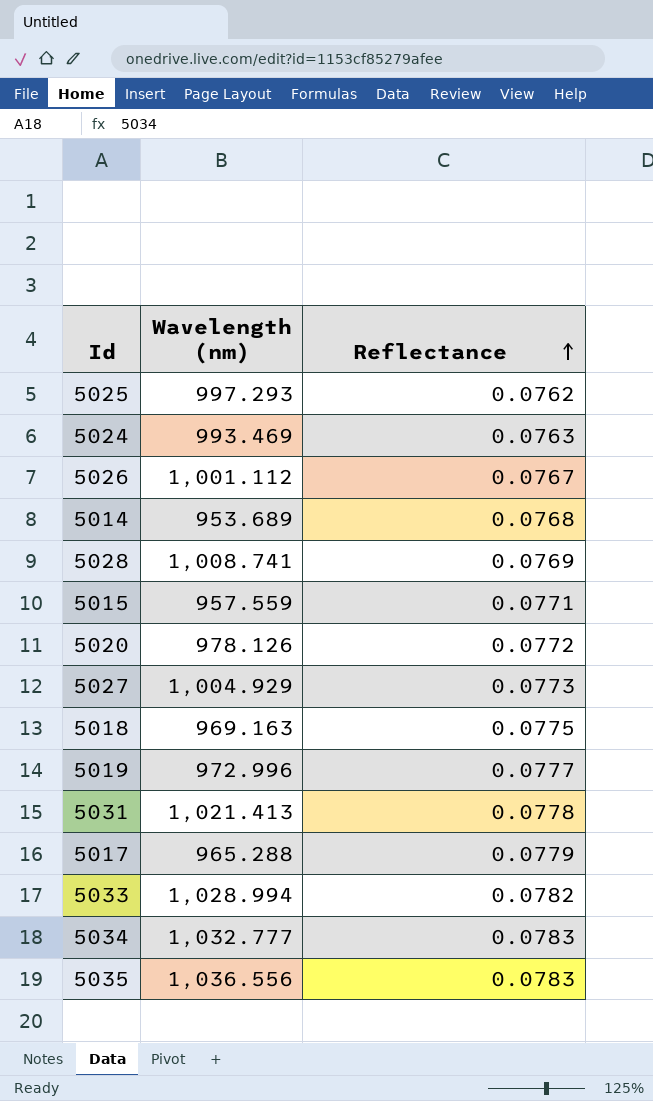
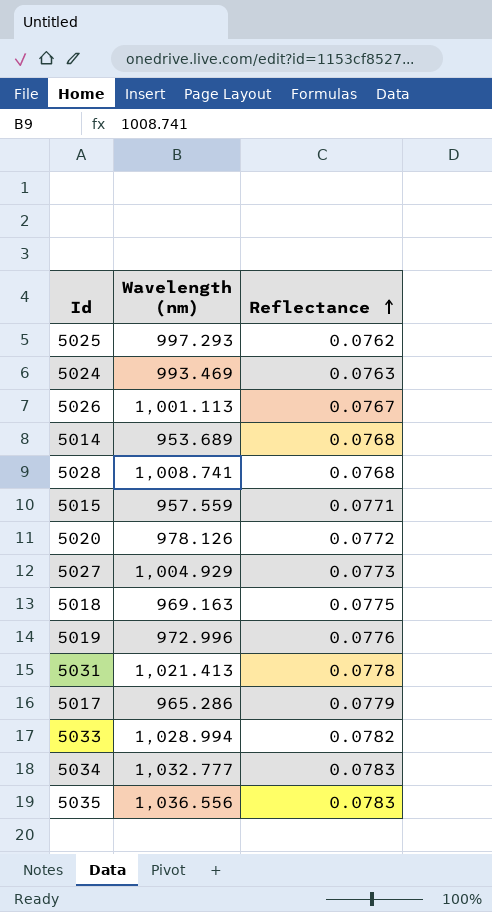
5026 | Wavelength (nm): 1,001.112 -> 1,001.113
5028 | Reflectance: 0.0769 -> 0.0768
5019 | Reflectance: 0.0777 -> 0.0776
5017 | Wavelength (nm): 965.288 -> 965.286

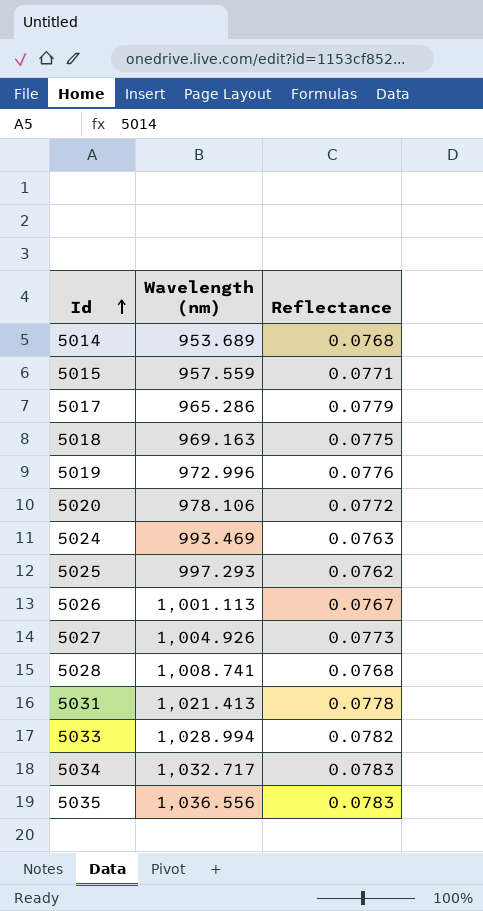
row order: Reflectance ascending -> Id ascending
5020 | Wavelength (nm): 978.126 -> 978.106
5027 | Wavelength (nm): 1,004.929 -> 1,004.926
5034 | Wavelength (nm): 1,032.777 -> 1,032.717

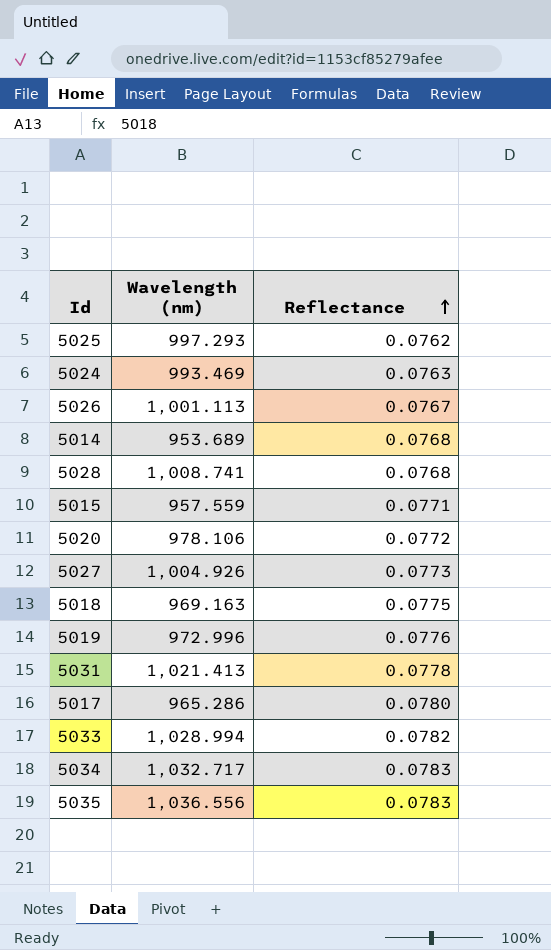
row order: Id ascending -> Reflectance ascending
5017 | Reflectance: 0.0779 -> 0.0780

